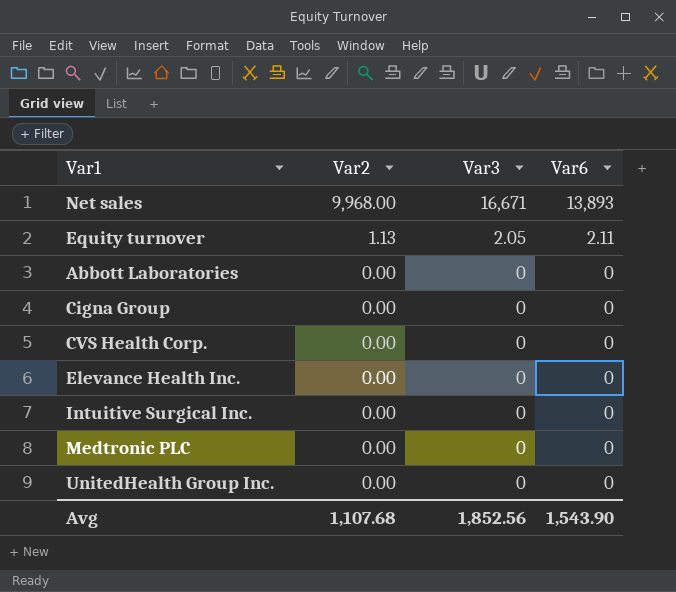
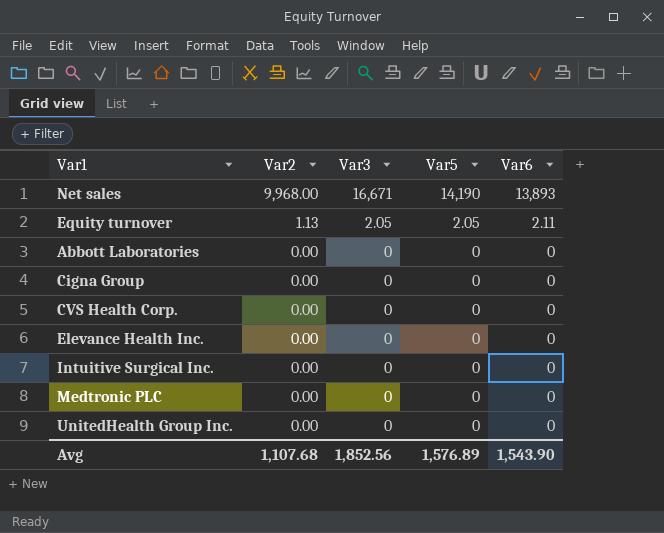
column Var5 | position: none -> 4

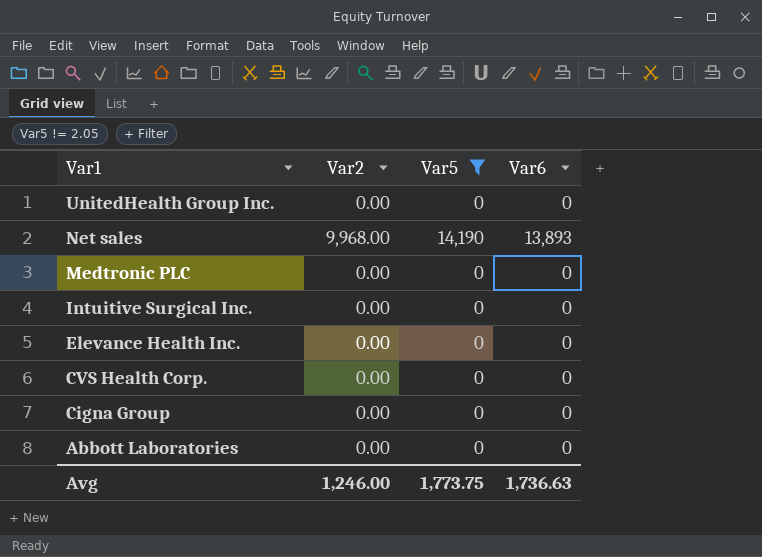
filter: none -> Var5 != 2.05
row order: Var2 descending -> Var1 descending
column Var3 | position: 3 -> none
Avg | Var2: 1,107.68 -> 1,246.00
Avg | Var5: 1,576.89 -> 1,773.75
Avg | Var6: 1,543.90 -> 1,736.63

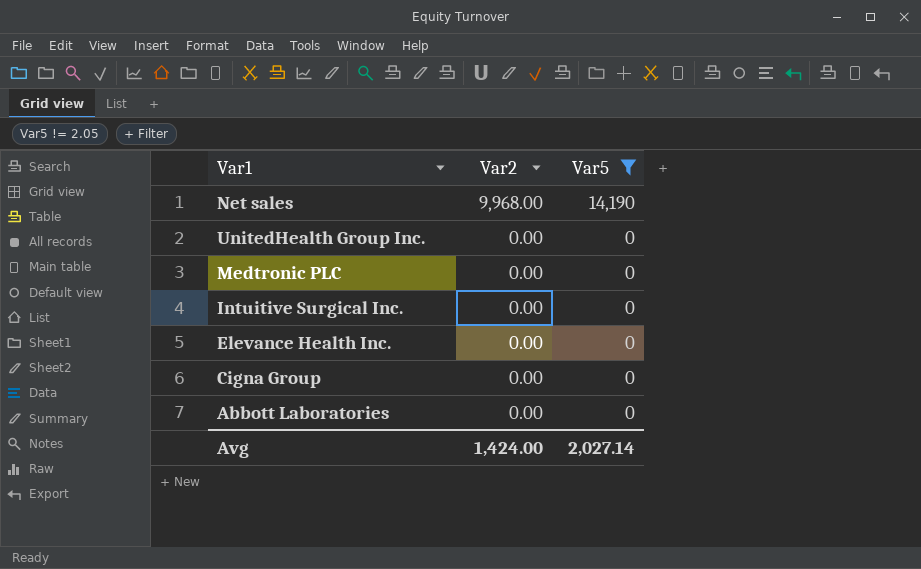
row order: Var1 descending -> Var2 descending
column Var6 | position: 4 -> none
row CVS Health Corp.: 0.00 | 0 | 0 -> none
Avg | Var2: 1,246.00 -> 1,424.00
Avg | Var5: 1,773.75 -> 2,027.14

